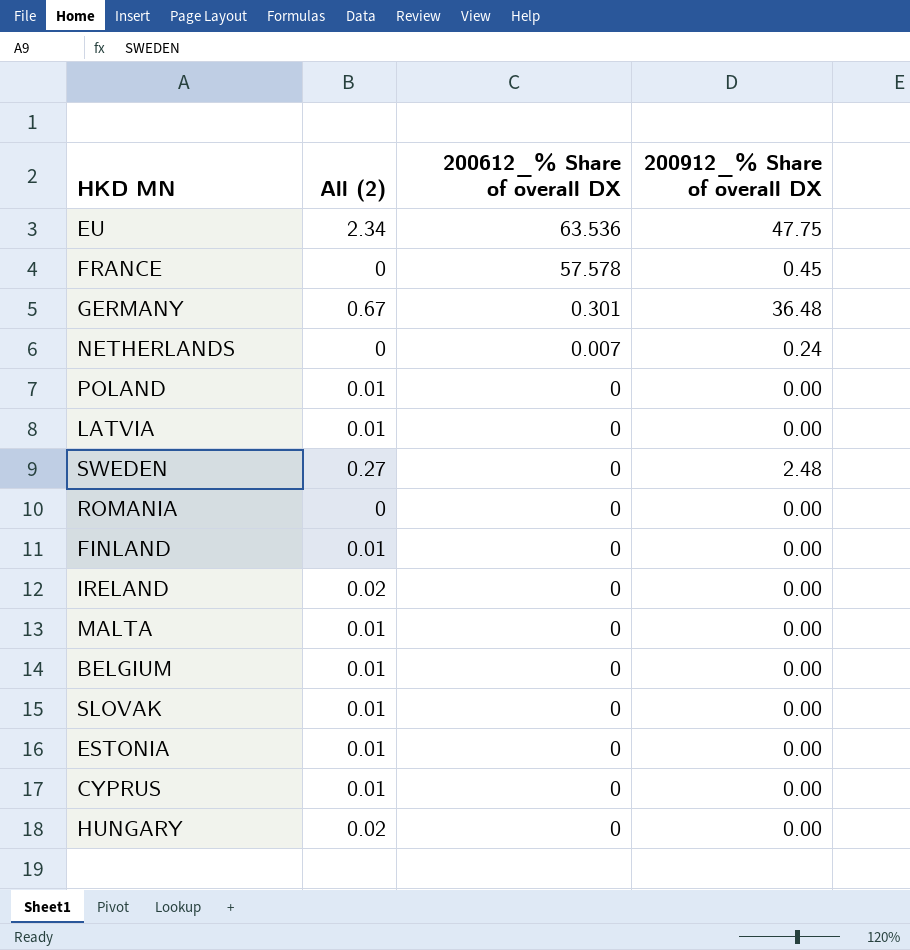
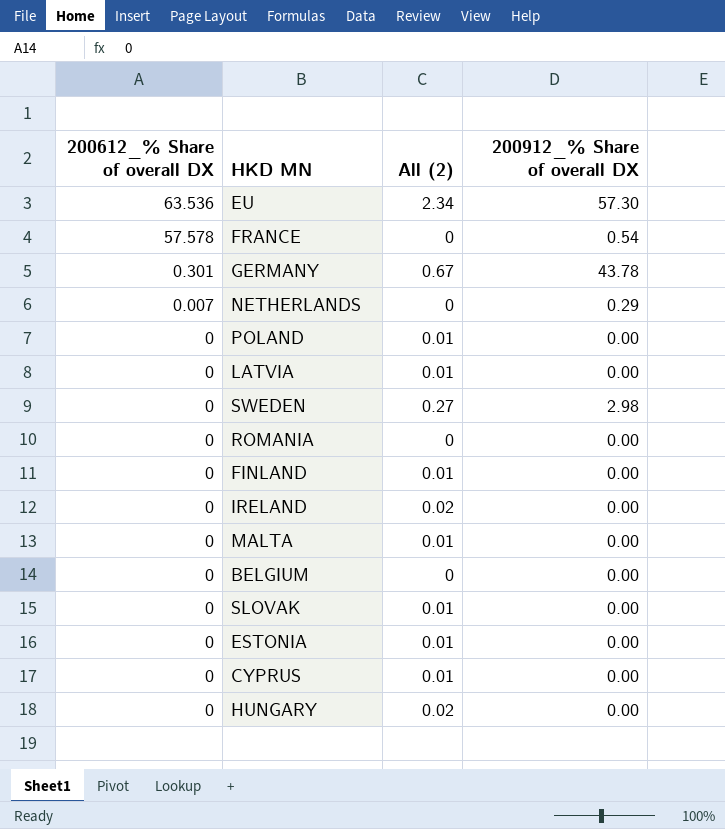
column 200612_% Share of overall DX | position: 3 -> 1
EU | 200912_% Share of overall DX: 47.75 -> 57.30
FRANCE | 200912_% Share of overall DX: 0.45 -> 0.54
GERMANY | 200912_% Share of overall DX: 36.48 -> 43.78
NETHERLANDS | 200912_% Share of overall DX: 0.24 -> 0.29
SWEDEN | 200912_% Share of overall DX: 2.48 -> 2.98
BELGIUM | All (2): 0.01 -> 0

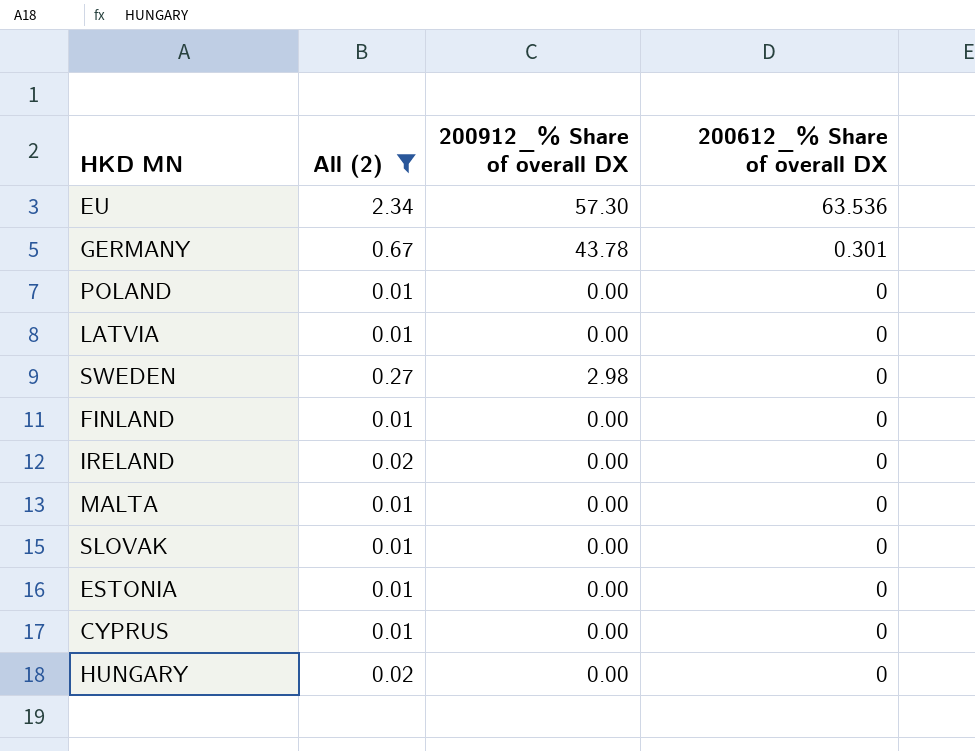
filter: none -> All (2) != 0
column 200612_% Share of overall DX | position: 1 -> 4

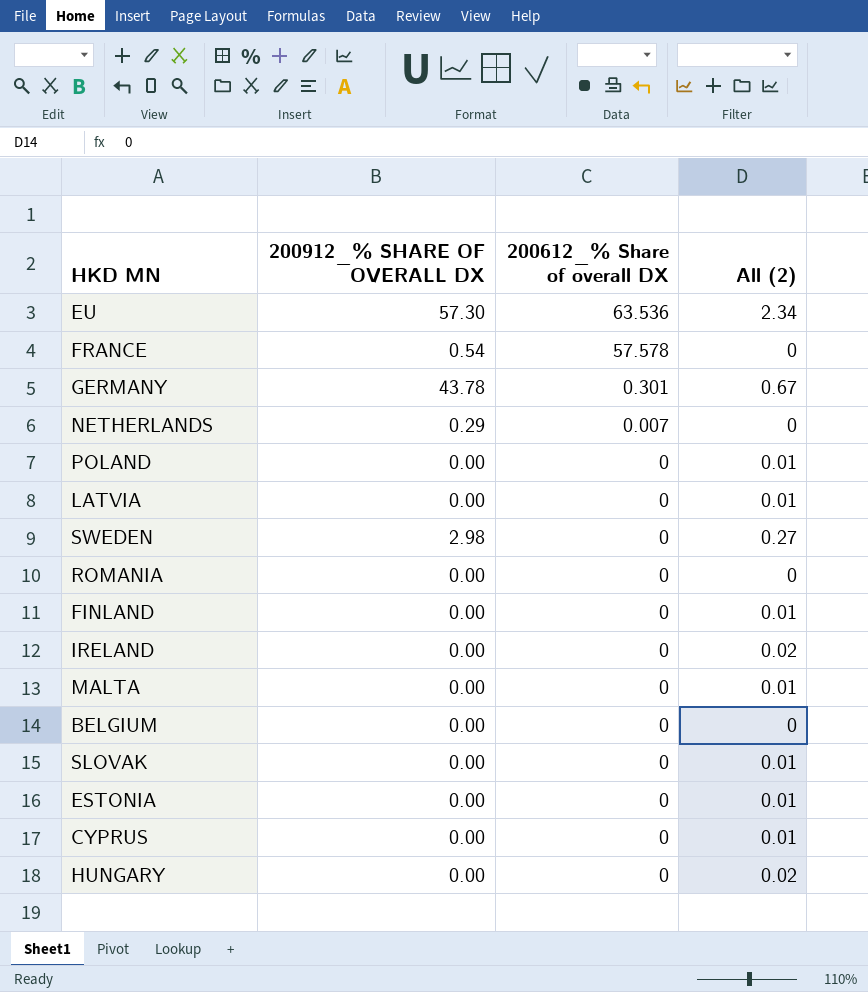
filter: All (2) != 0 -> none
column name: 200912_% Share of overall DX -> 200912_% SHARE OF OVERALL DX
column All (2) | position: 2 -> 4

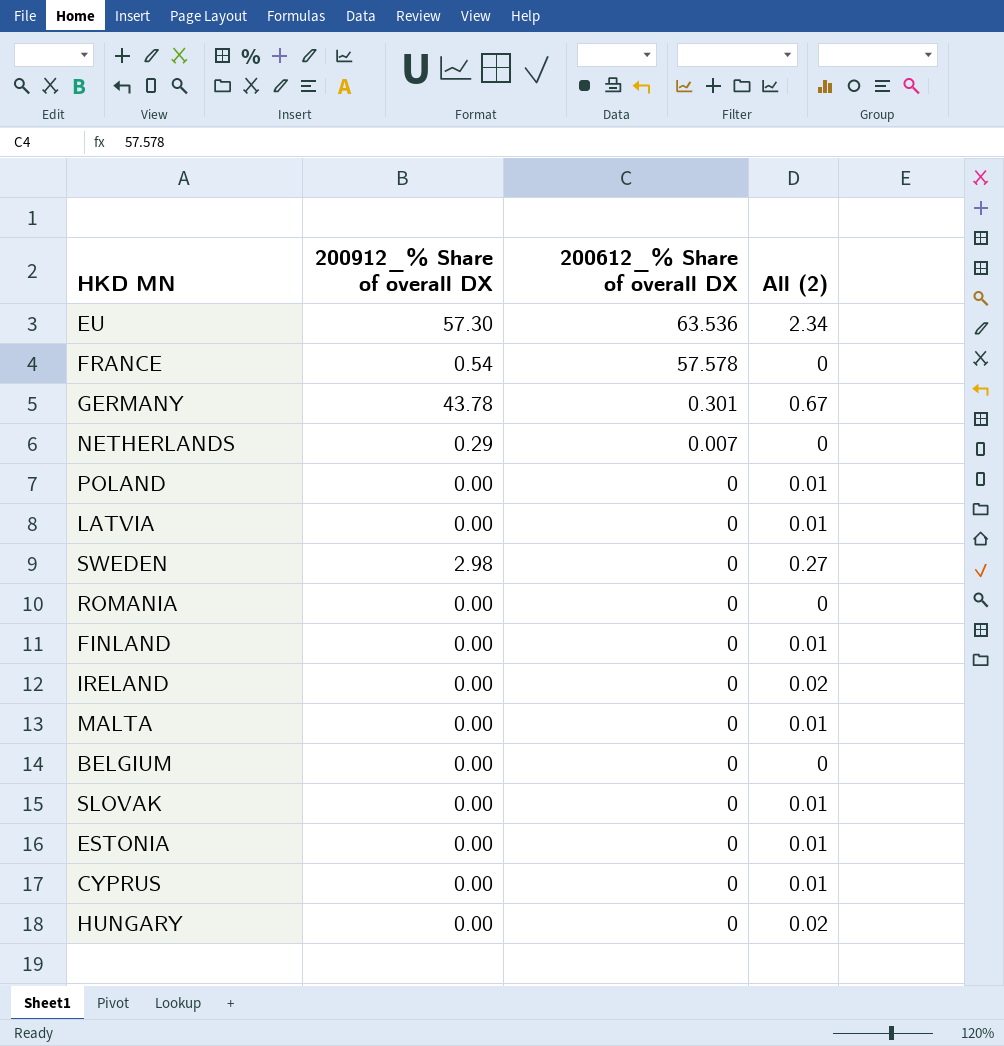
column name: 200912_% SHARE OF OVERALL DX -> 200912_% Share of overall DX

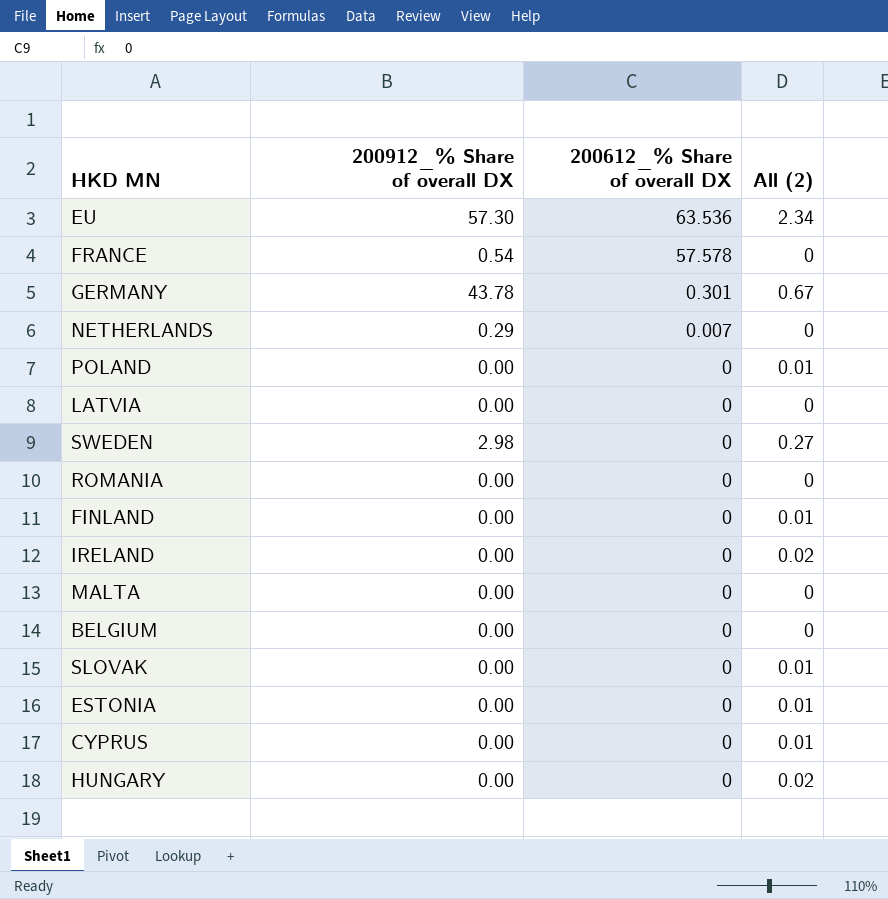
LATVIA | All (2): 0.01 -> 0
MALTA | All (2): 0.01 -> 0

